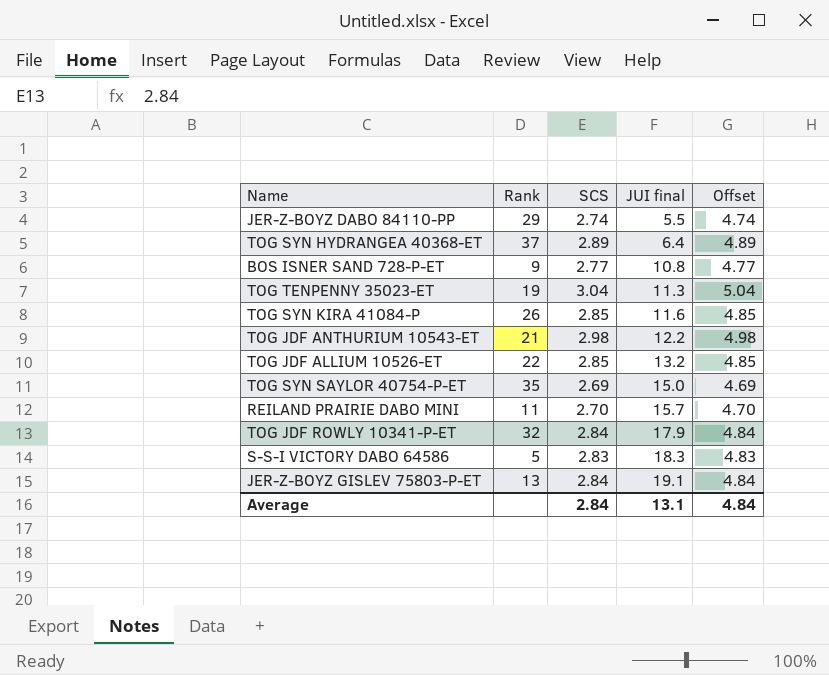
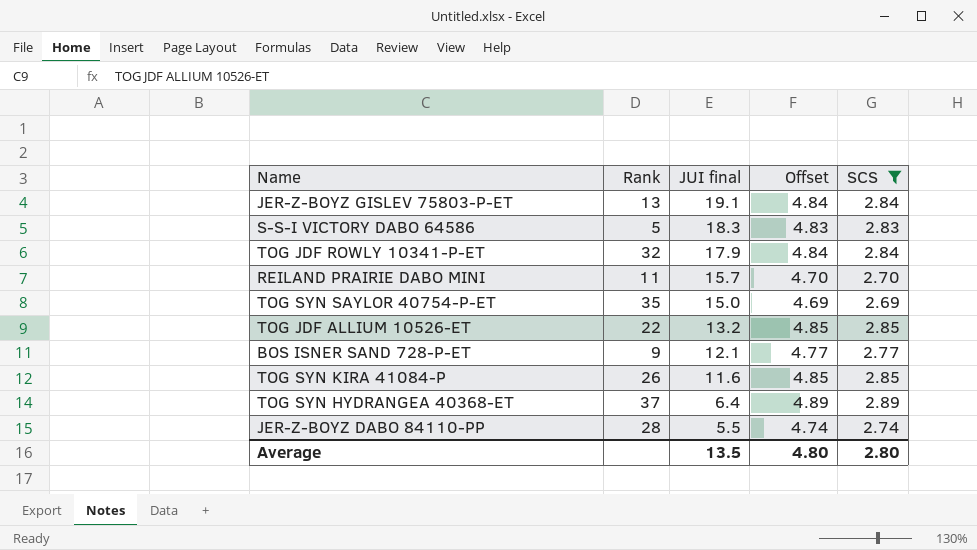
filter: none -> SCS <= 2.89
row order: JUI final ascending -> JUI final descending
column SCS | position: 3 -> 5
BOS ISNER SAND 728-P-ET | JUI final: 10.8 -> 12.1
JER-Z-BOYZ DABO 84110-PP | Rank: 29 -> 28
Average | JUI final: 13.1 -> 13.5
Average | Offset: 4.84 -> 4.80
Average | SCS: 2.84 -> 2.80

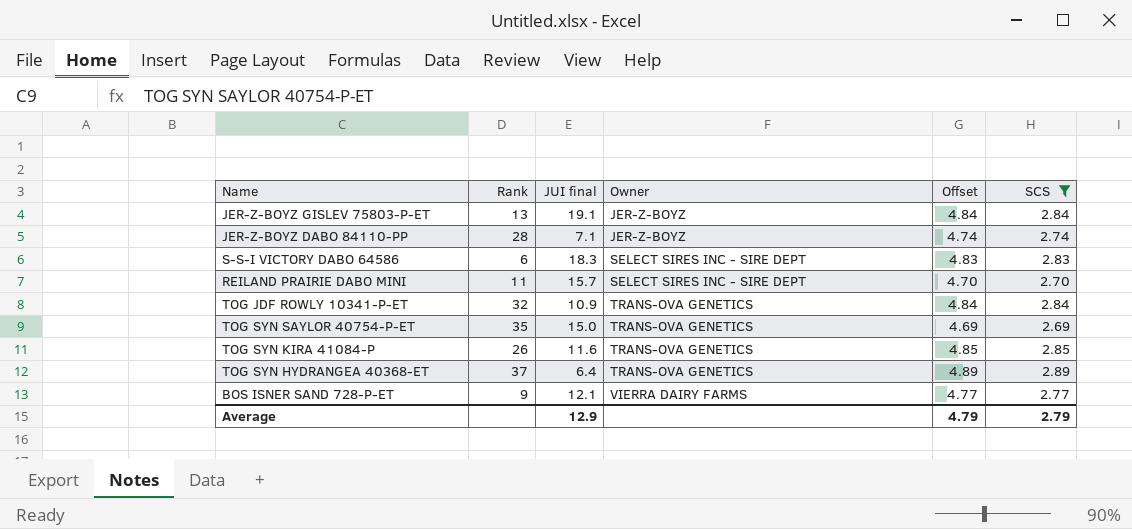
row order: JUI final descending -> Owner ascending
column Owner | position: none -> 4
row TOG JDF ALLIUM 10526-ET: 22 | 13.2 | 4.85 | 2.85 -> none
JER-Z-BOYZ DABO 84110-PP | JUI final: 5.5 -> 7.1
S-S-I VICTORY DABO 64586 | Rank: 5 -> 6
TOG JDF ROWLY 10341-P-ET | JUI final: 17.9 -> 10.9
Average | JUI final: 13.5 -> 12.9
Average | Offset: 4.80 -> 4.79
Average | SCS: 2.80 -> 2.79

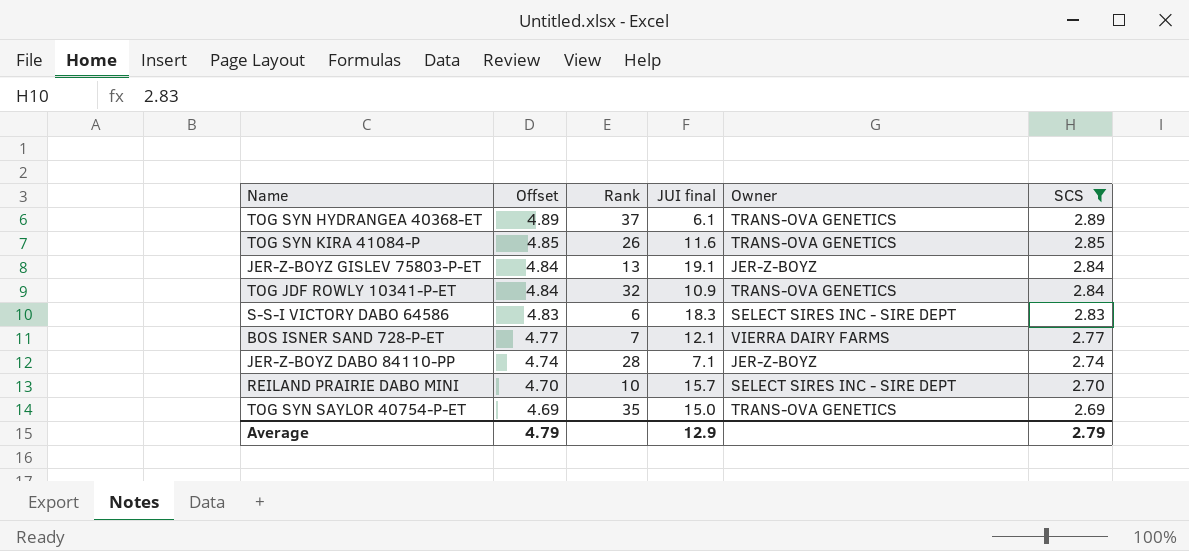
row order: Owner ascending -> Offset descending
column Offset | position: 5 -> 2
TOG SYN HYDRANGEA 40368-ET | JUI final: 6.4 -> 6.1
BOS ISNER SAND 728-P-ET | Rank: 9 -> 7
REILAND PRAIRIE DABO MINI | Rank: 11 -> 10

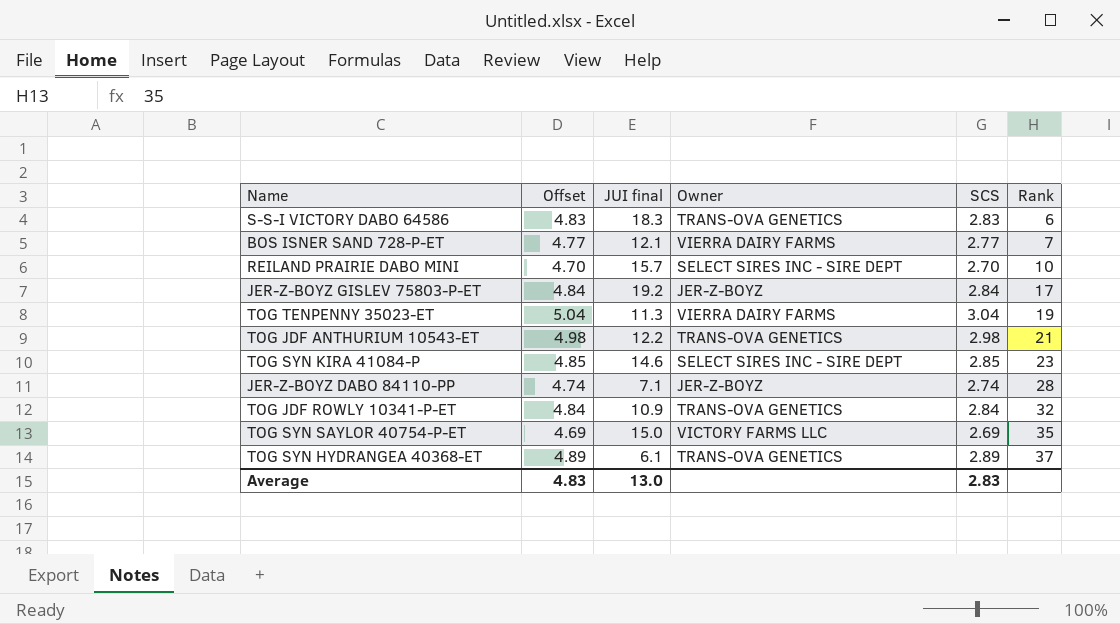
filter: SCS <= 2.89 -> none
row order: Offset descending -> Rank ascending
column Rank | position: 3 -> 6
S-S-I VICTORY DABO 64586 | Owner: SELECT SIRES INC - SIRE DEPT -> TRANS-OVA GENETICS
JER-Z-BOYZ GISLEV 75803-P-ET | JUI final: 19.1 -> 19.2
JER-Z-BOYZ GISLEV 75803-P-ET | Rank: 13 -> 17
TOG SYN KIRA 41084-P | JUI final: 11.6 -> 14.6
TOG SYN KIRA 41084-P | Owner: TRANS-OVA GENETICS -> SELECT SIRES INC - SIRE DEPT
TOG SYN KIRA 41084-P | Rank: 26 -> 23
TOG SYN SAYLOR 40754-P-ET | Owner: TRANS-OVA GENETICS -> VICTORY FARMS LLC
Average | Offset: 4.79 -> 4.83
Average | JUI final: 12.9 -> 13.0
Average | SCS: 2.79 -> 2.83

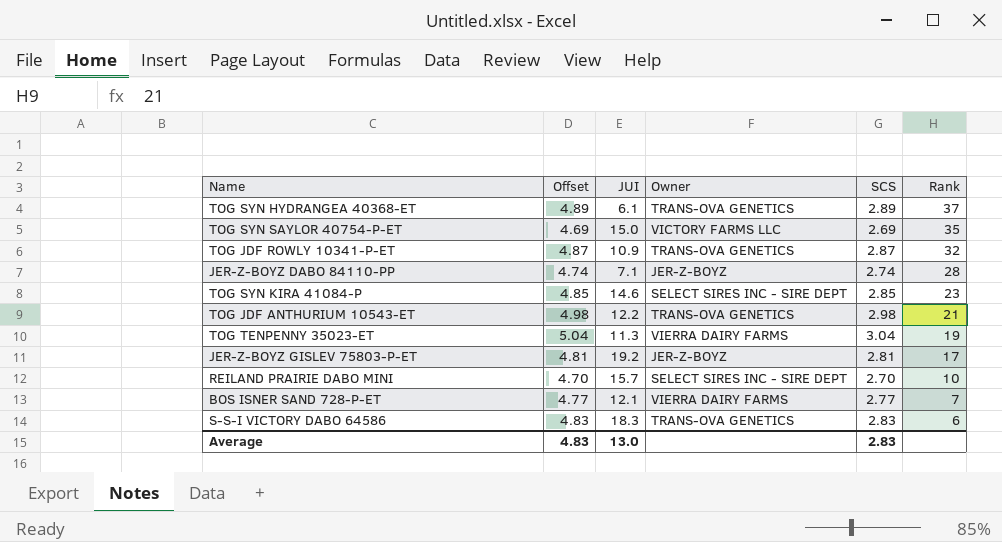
row order: Rank ascending -> Rank descending
column name: JUI final -> JUI
TOG JDF ROWLY 10341-P-ET | Offset: 4.84 -> 4.87
TOG JDF ROWLY 10341-P-ET | SCS: 2.84 -> 2.87
JER-Z-BOYZ GISLEV 75803-P-ET | Offset: 4.84 -> 4.81
JER-Z-BOYZ GISLEV 75803-P-ET | SCS: 2.84 -> 2.81

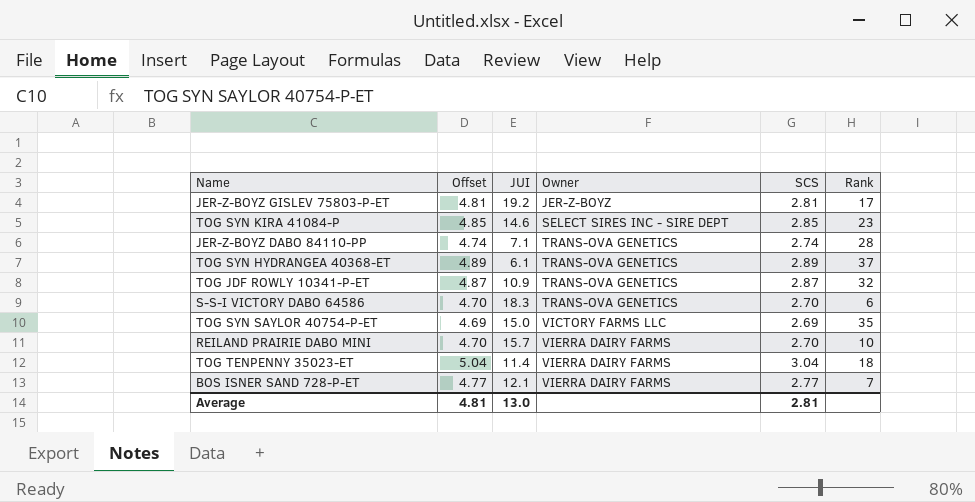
row order: Rank descending -> Owner ascending
row TOG JDF ANTHURIUM 10543-ET: 4.98 | 12.2 | TRANS-OVA GENETICS | 2.98 | 21 -> none
JER-Z-BOYZ DABO 84110-PP | Owner: JER-Z-BOYZ -> TRANS-OVA GENETICS
S-S-I VICTORY DABO 64586 | Offset: 4.83 -> 4.70
S-S-I VICTORY DABO 64586 | SCS: 2.83 -> 2.70
REILAND PRAIRIE DABO MINI | Owner: SELECT SIRES INC - SIRE DEPT -> VIERRA DAIRY FARMS
TOG TENPENNY 35023-ET | JUI: 11.3 -> 11.4
TOG TENPENNY 35023-ET | Rank: 19 -> 18
Average | Offset: 4.83 -> 4.81
Average | SCS: 2.83 -> 2.81

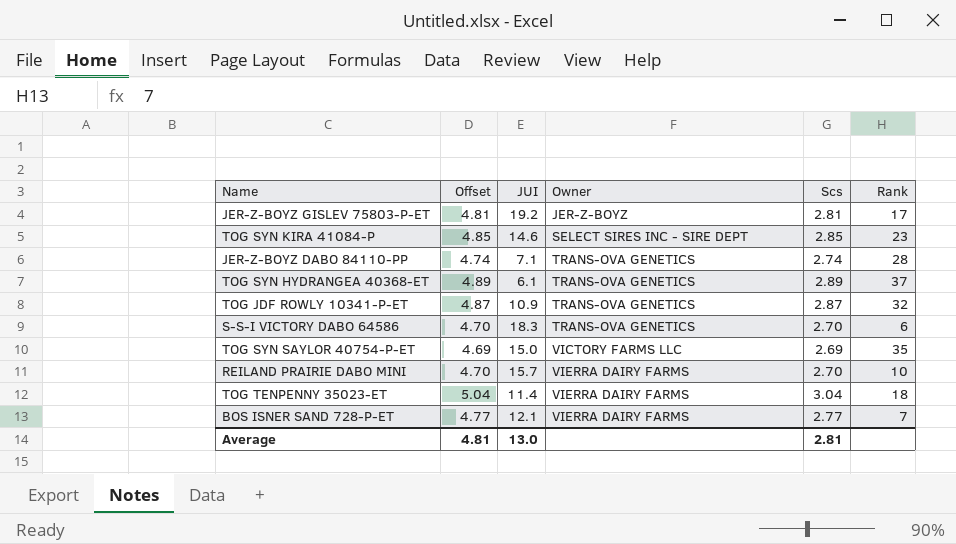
column name: SCS -> Scs

